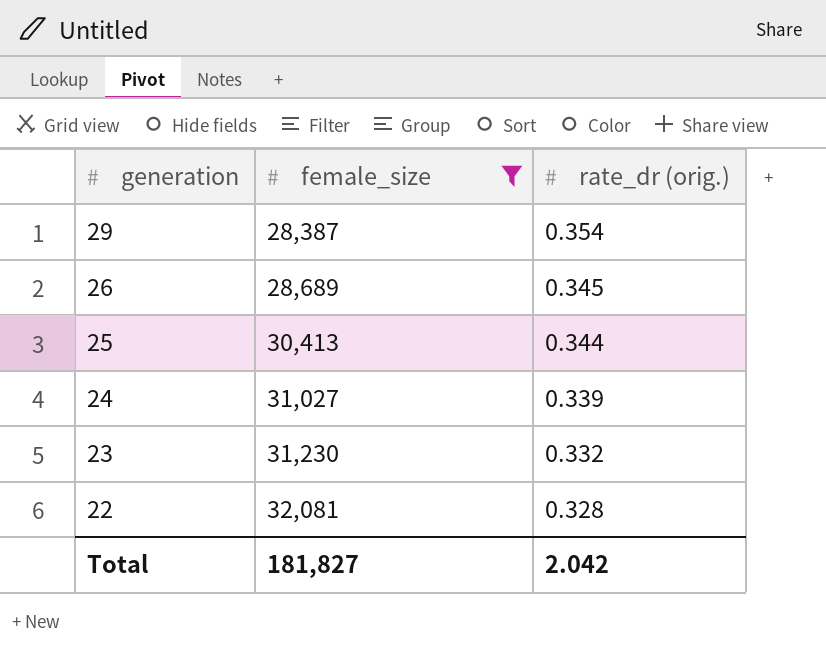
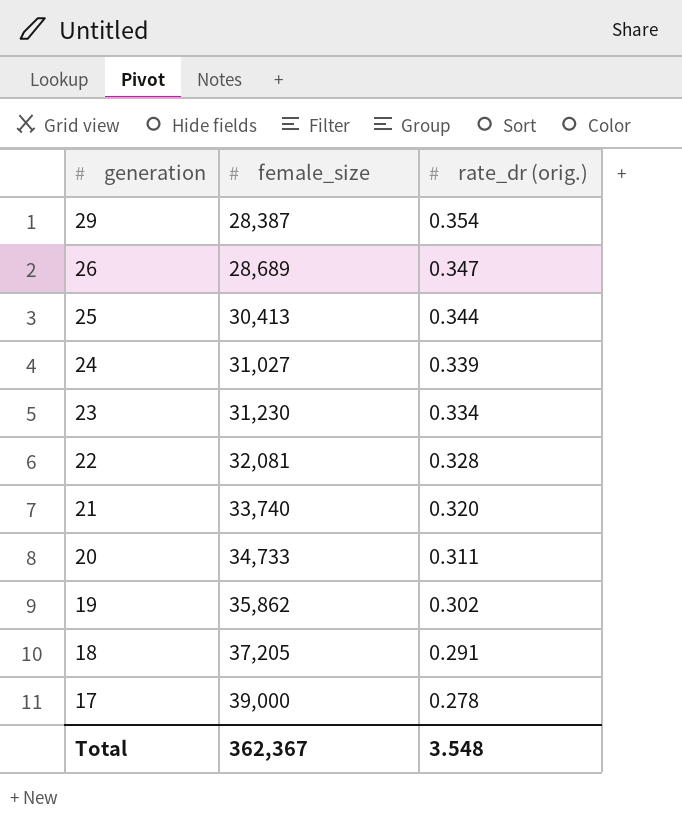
filter: female_size <= 32,081 -> none
26 | rate_dr (orig.): 0.345 -> 0.347
23 | rate_dr (orig.): 0.332 -> 0.334
Total | female_size: 181,827 -> 362,367
Total | rate_dr (orig.): 2.042 -> 3.548

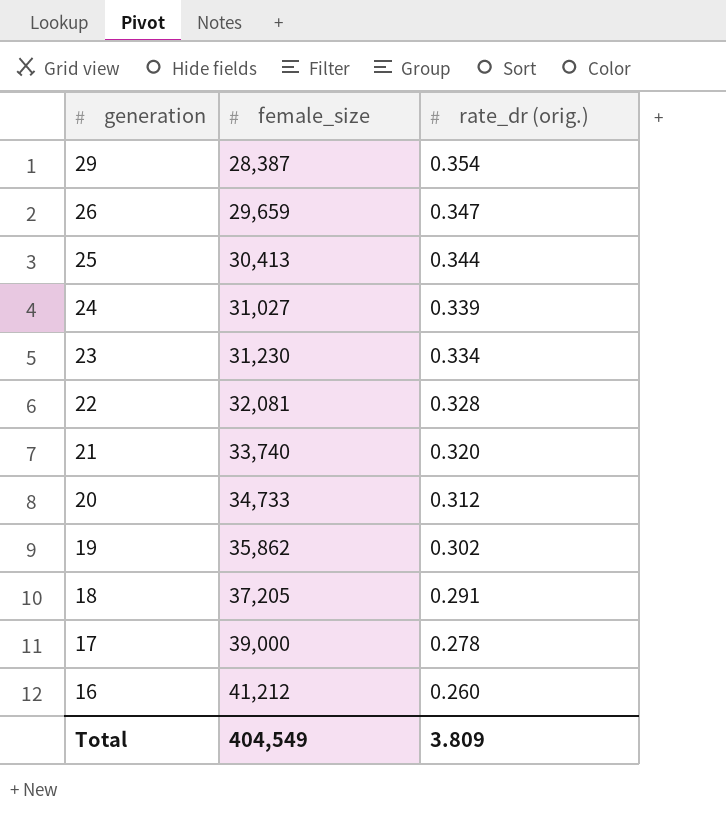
26 | female_size: 28,689 -> 29,659
20 | rate_dr (orig.): 0.311 -> 0.312
row 16: none -> 41,212 | 0.260
Total | female_size: 362,367 -> 404,549
Total | rate_dr (orig.): 3.548 -> 3.809

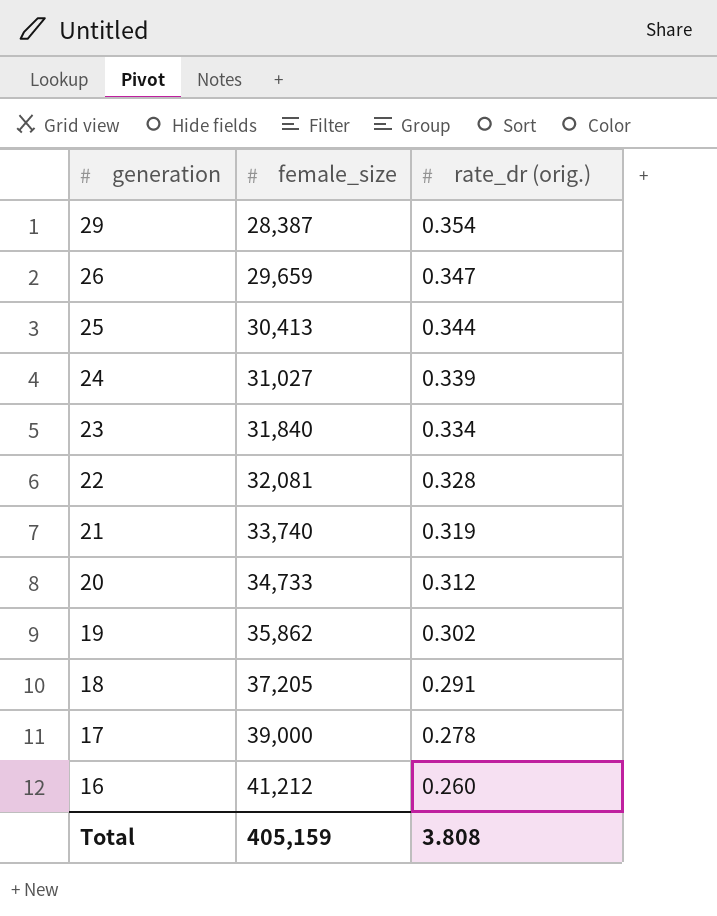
23 | female_size: 31,230 -> 31,840
21 | rate_dr (orig.): 0.320 -> 0.319
Total | female_size: 404,549 -> 405,159
Total | rate_dr (orig.): 3.809 -> 3.808

